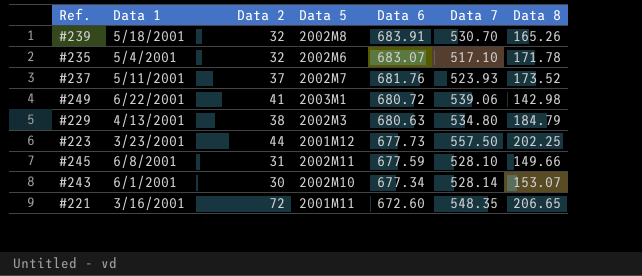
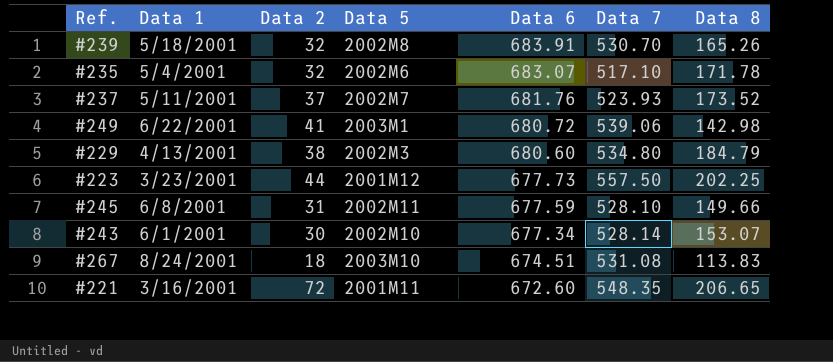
#229 | Data 6: 680.63 -> 680.60
row #267: none -> 8/24/2001 | 18 | 2003M10 | 674.51 | 531.08 | 113.83

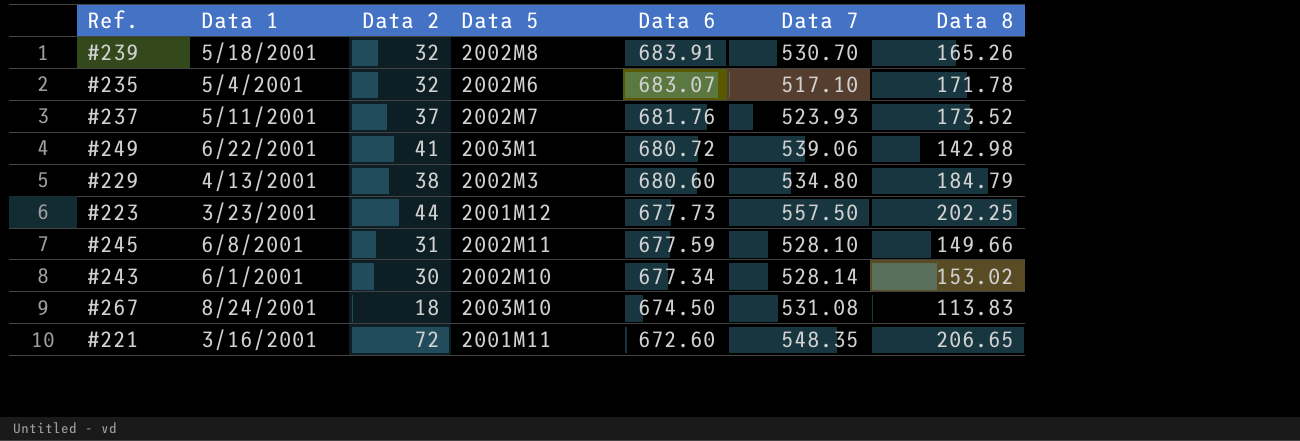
#243 | Data 8: 153.07 -> 153.02
#267 | Data 6: 674.51 -> 674.50

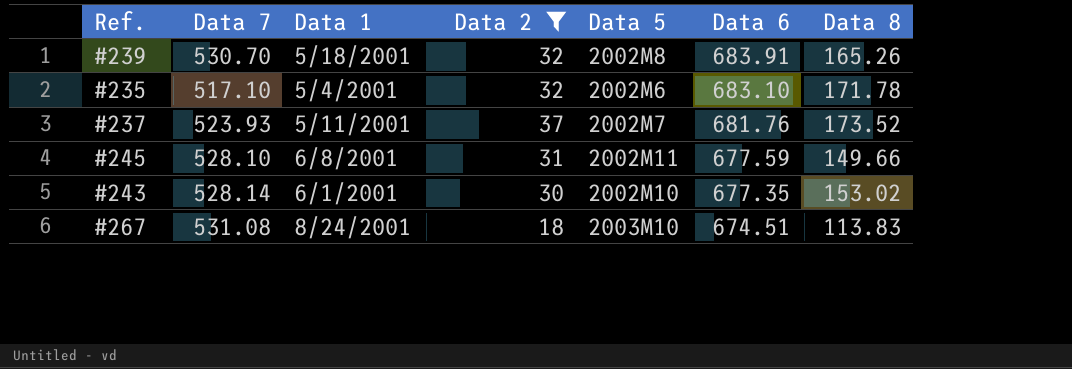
filter: none -> Data 2 <= 37
column Data 7 | position: 6 -> 2
#235 | Data 6: 683.07 -> 683.10
#243 | Data 6: 677.34 -> 677.35
#267 | Data 6: 674.50 -> 674.51

